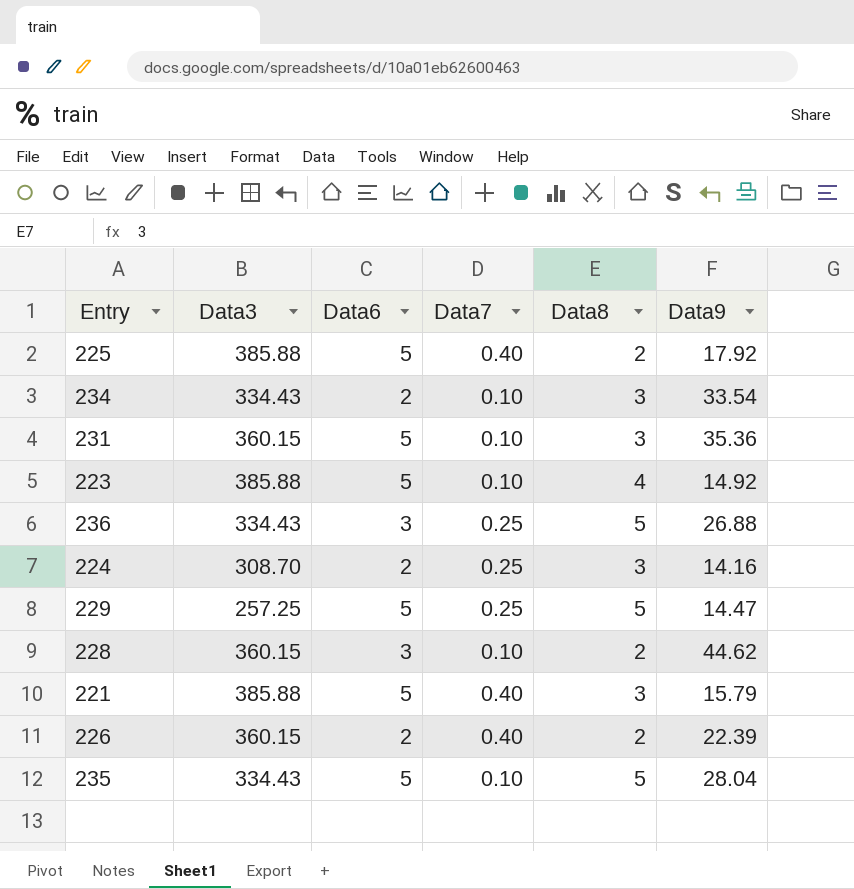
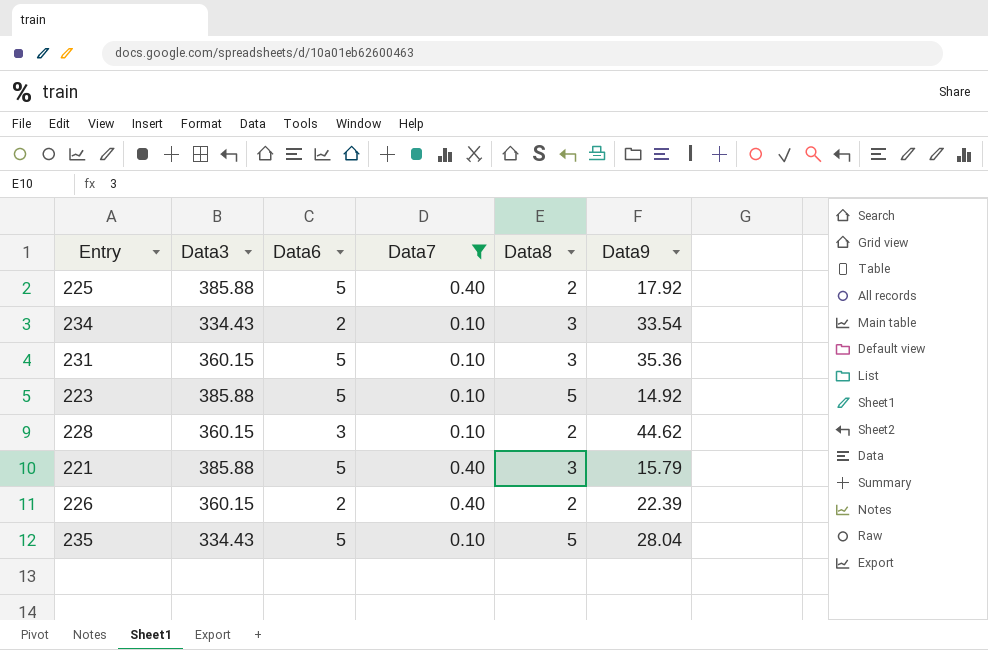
filter: none -> Data7 != 0.25
223 | Data8: 4 -> 5

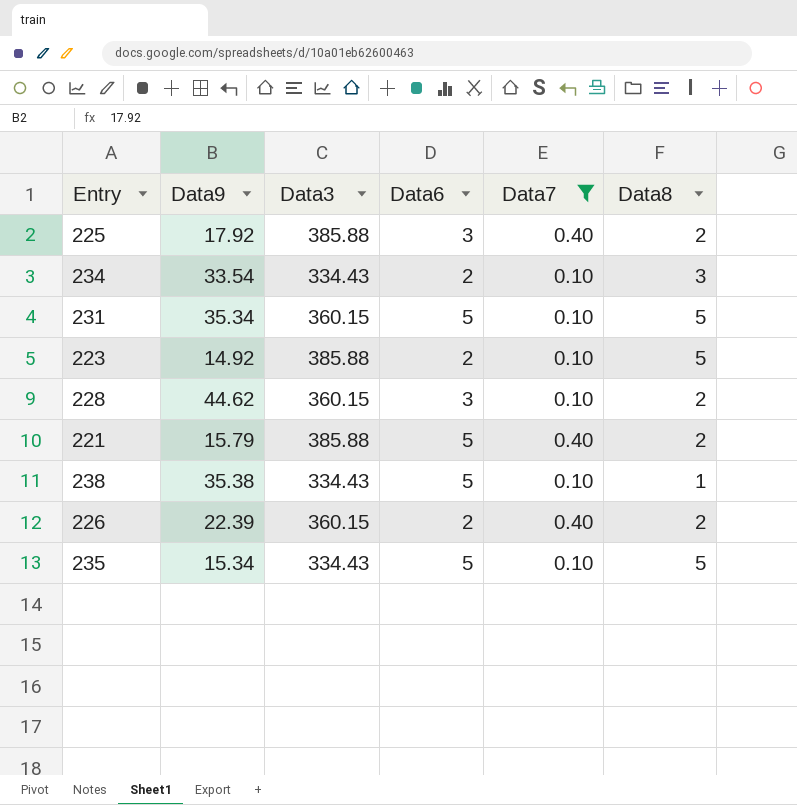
column Data9 | position: 6 -> 2
225 | Data6: 5 -> 3
231 | Data9: 35.36 -> 35.34
231 | Data8: 3 -> 5
223 | Data6: 5 -> 2
221 | Data8: 3 -> 2
row 238: none -> 35.38 | 334.43 | 5 | 0.10 | 1
235 | Data9: 28.04 -> 15.34

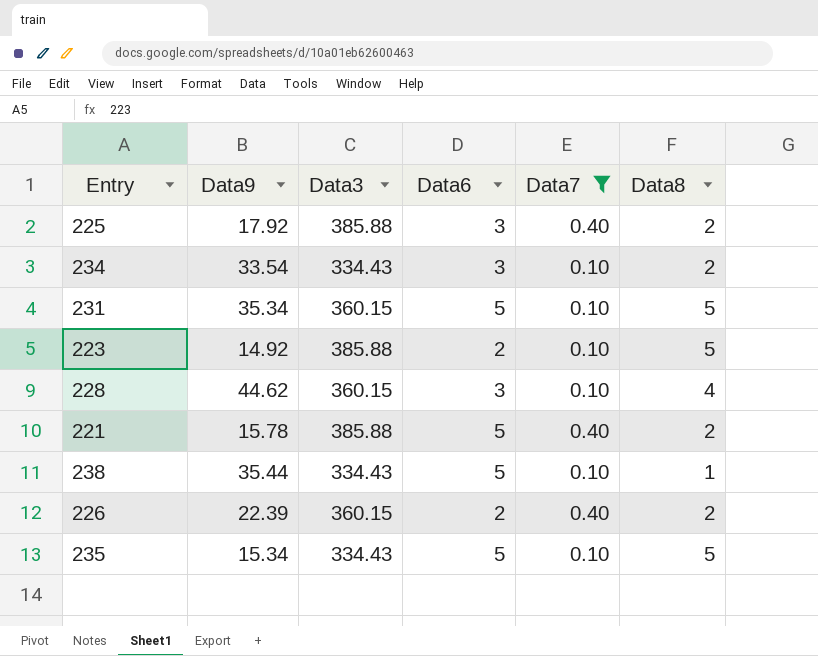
234 | Data6: 2 -> 3
234 | Data8: 3 -> 2
228 | Data8: 2 -> 4
221 | Data9: 15.79 -> 15.78
238 | Data9: 35.38 -> 35.44

